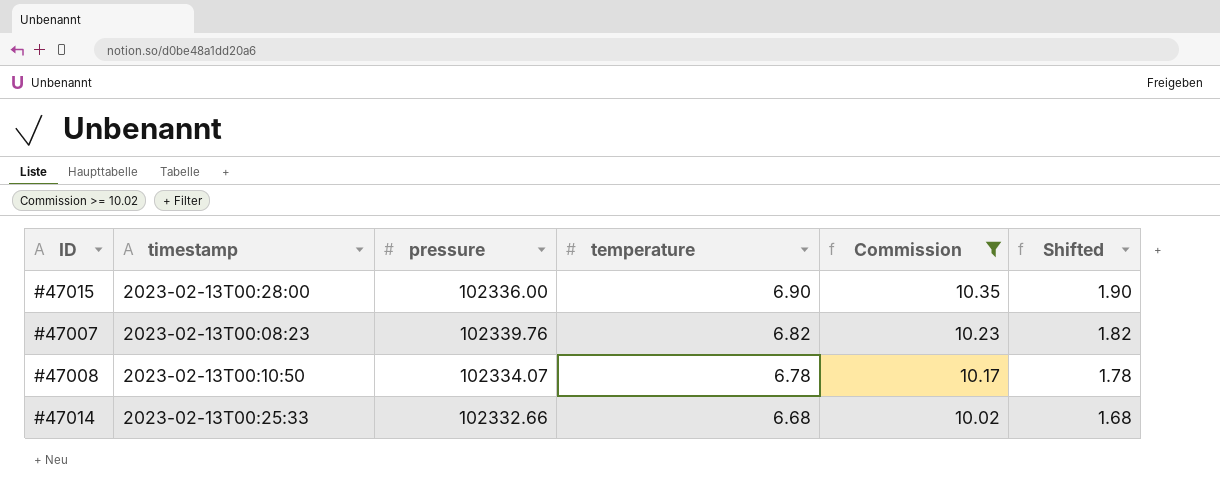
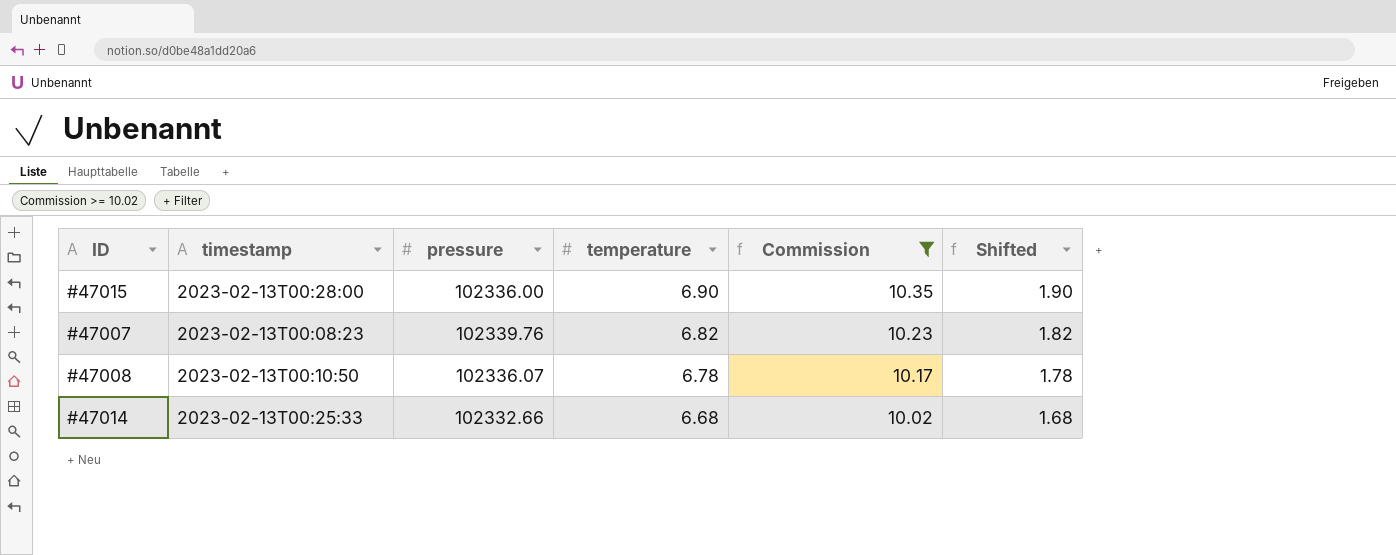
#47008 | pressure: 102334.07 -> 102336.07

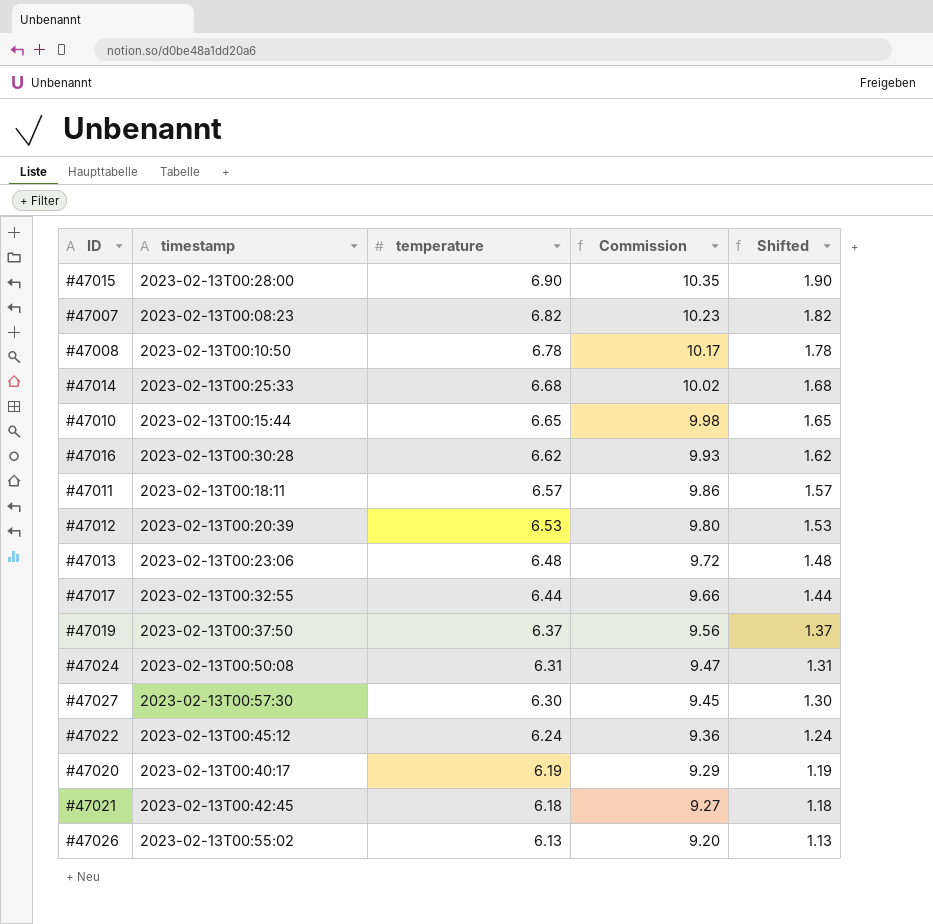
filter: Commission >= 10.02 -> none
column pressure | position: 3 -> none

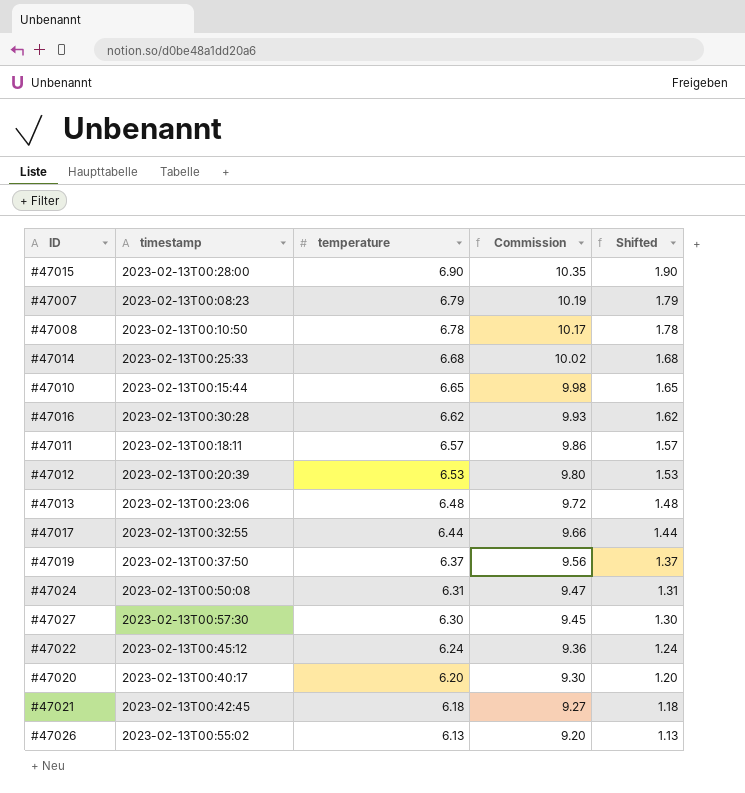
#47007 | temperature: 6.82 -> 6.79
#47007 | Commission: 10.23 -> 10.19
#47007 | Shifted: 1.82 -> 1.79
#47020 | temperature: 6.19 -> 6.20
#47020 | Commission: 9.29 -> 9.30
#47020 | Shifted: 1.19 -> 1.20

